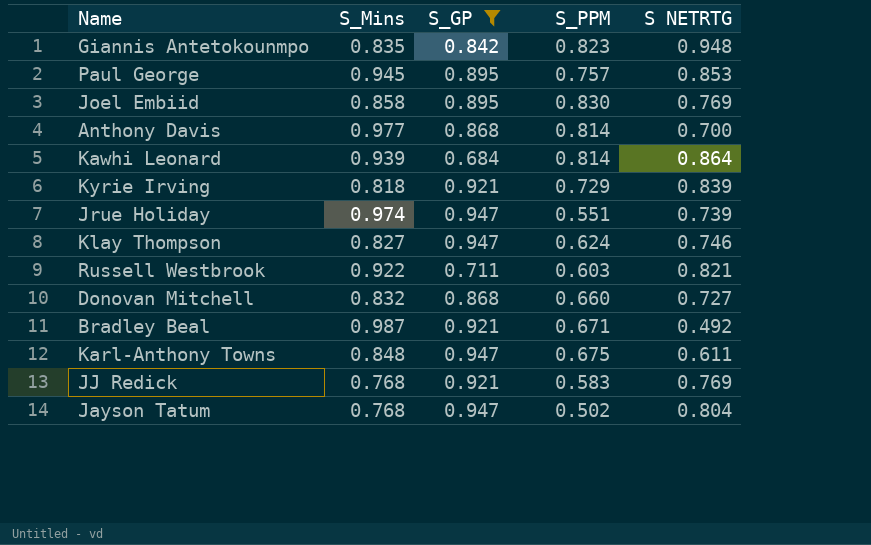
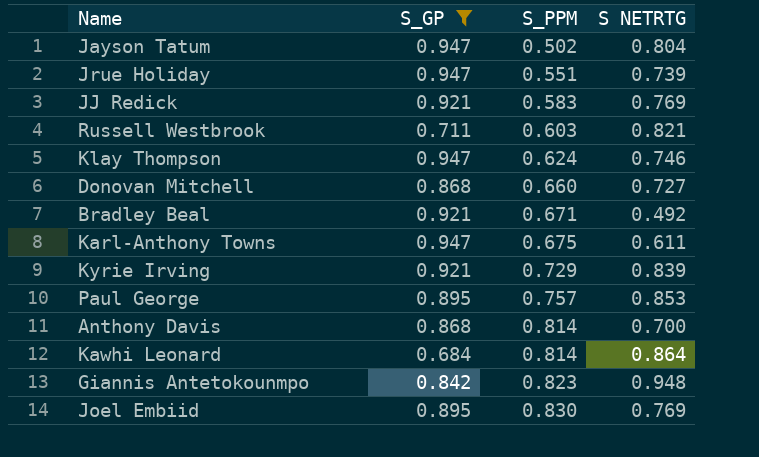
row order: none -> S_PPM ascending
column S_Mins | position: 2 -> none

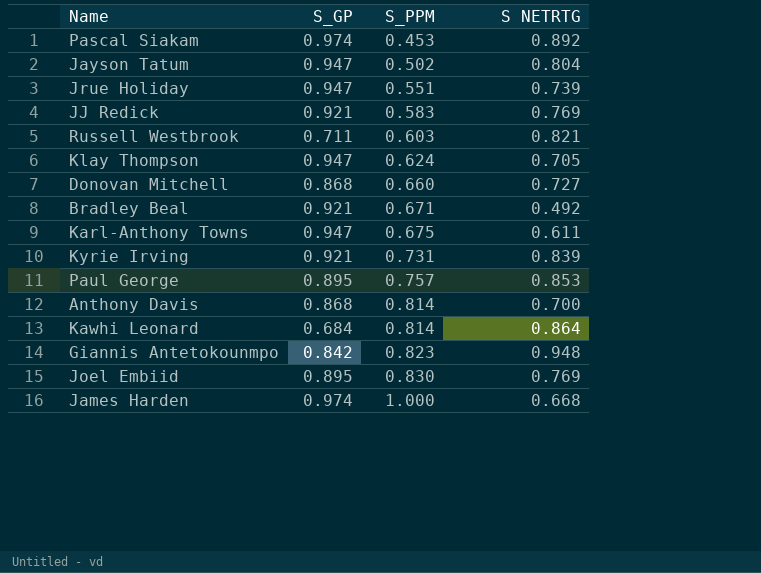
filter: S_GP != 0.974 -> none
Klay Thompson | S NETRTG: 0.746 -> 0.705
Kyrie Irving | S_PPM: 0.729 -> 0.731

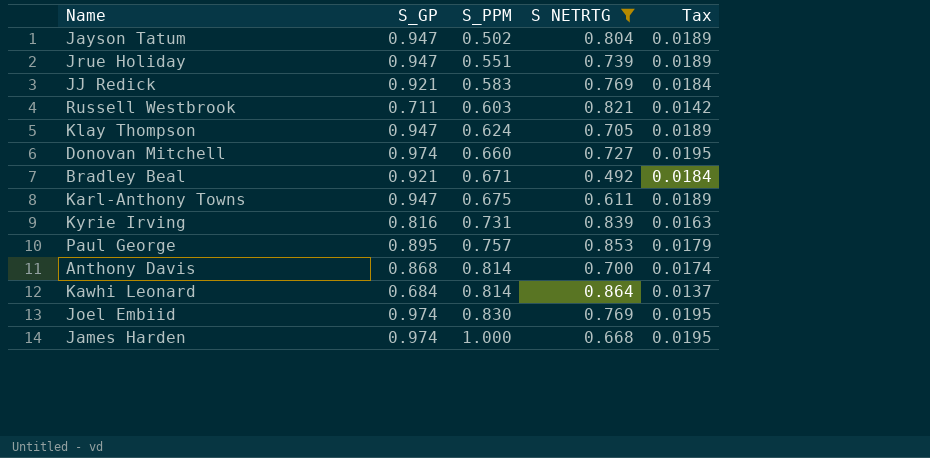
filter: none -> S NETRTG <= 0.864
column Tax | formula: none -> [S_GP] * 0.02
Donovan Mitchell | S_GP: 0.868 -> 0.974
Kyrie Irving | S_GP: 0.921 -> 0.816
Joel Embiid | S_GP: 0.895 -> 0.974

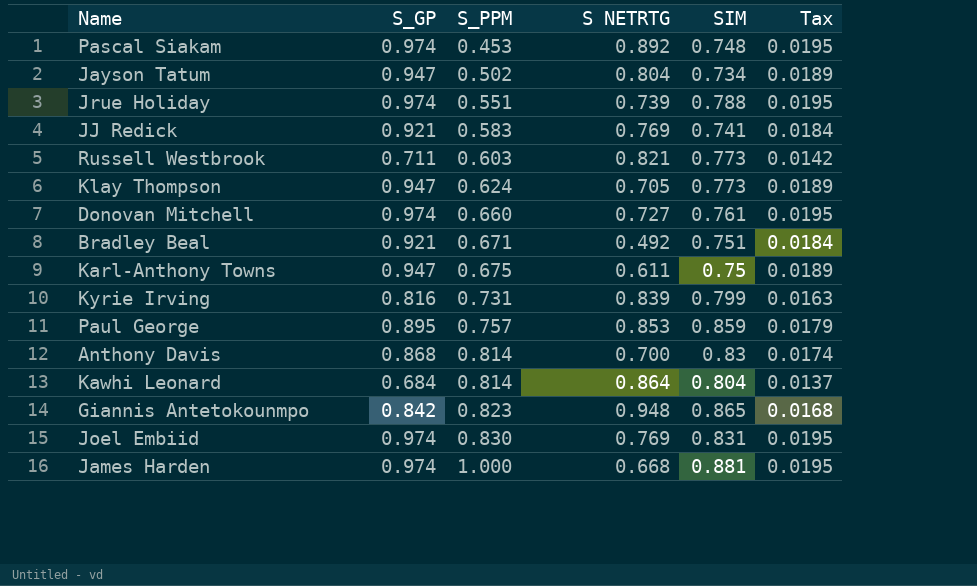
filter: S NETRTG <= 0.864 -> none
column SIM | position: none -> 5
Jrue Holiday | S_GP: 0.947 -> 0.974
Jrue Holiday | Tax: 0.0189 -> 0.0195

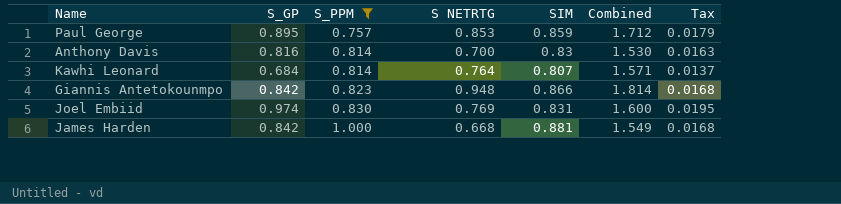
filter: none -> S_PPM >= 0.757
column Combined | formula: none -> [S NETRTG] + [SIM]
Anthony Davis | S_GP: 0.868 -> 0.816
Anthony Davis | Tax: 0.0174 -> 0.0163
Kawhi Leonard | S NETRTG: 0.864 -> 0.764
Kawhi Leonard | SIM: 0.804 -> 0.807
Giannis Antetokounmpo | SIM: 0.865 -> 0.866
James Harden | S_GP: 0.974 -> 0.842
James Harden | Tax: 0.0195 -> 0.0168

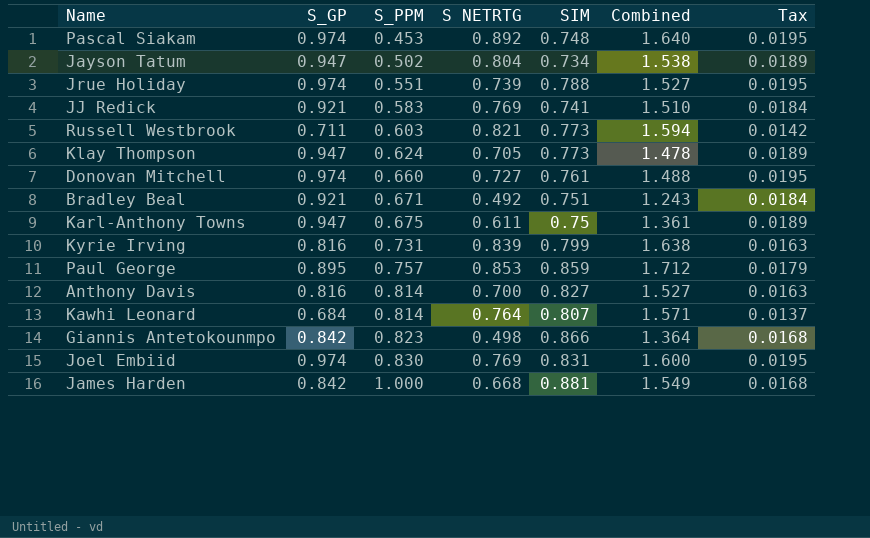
filter: S_PPM >= 0.757 -> none
Anthony Davis | SIM: 0.83 -> 0.827
Anthony Davis | Combined: 1.530 -> 1.527
Giannis Antetokounmpo | S NETRTG: 0.948 -> 0.498
Giannis Antetokounmpo | Combined: 1.814 -> 1.364

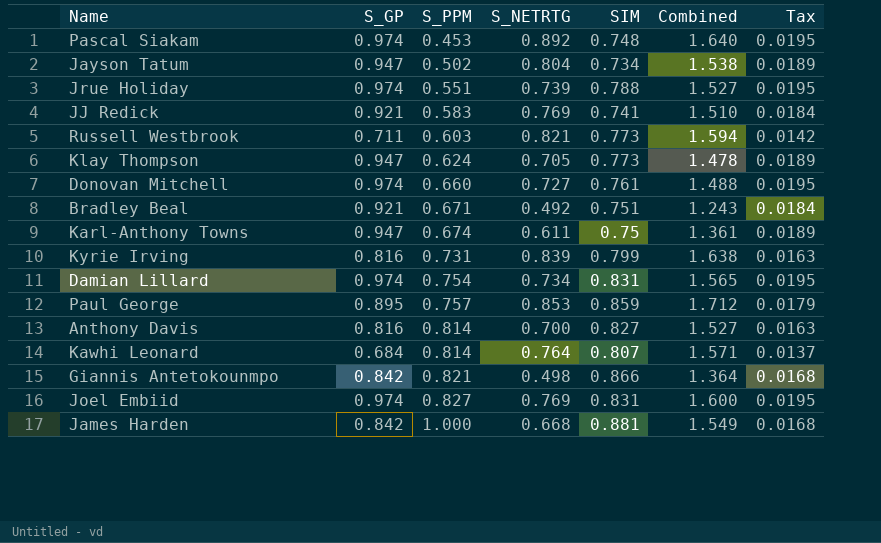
column name: S NETRTG -> S_NETRTG
Karl-Anthony Towns | S_PPM: 0.675 -> 0.674
row Damian Lillard: none -> 0.974 | 0.754 | 0.734 | 0.831 | 1.565 | 0.0195
Giannis Antetokounmpo | S_PPM: 0.823 -> 0.821
Joel Embiid | S_PPM: 0.830 -> 0.827

